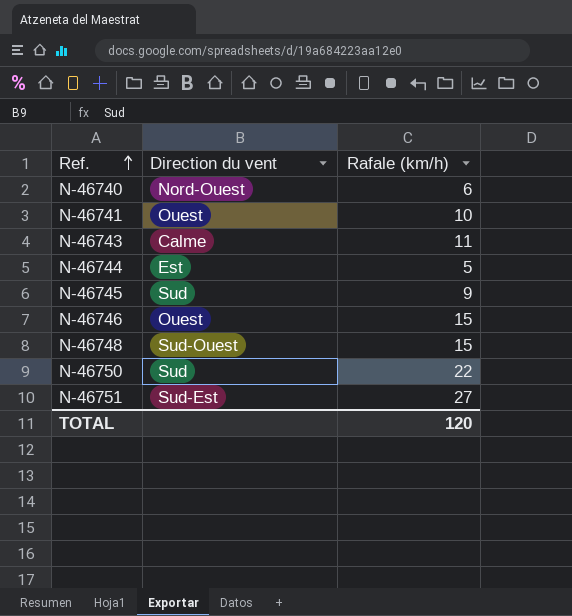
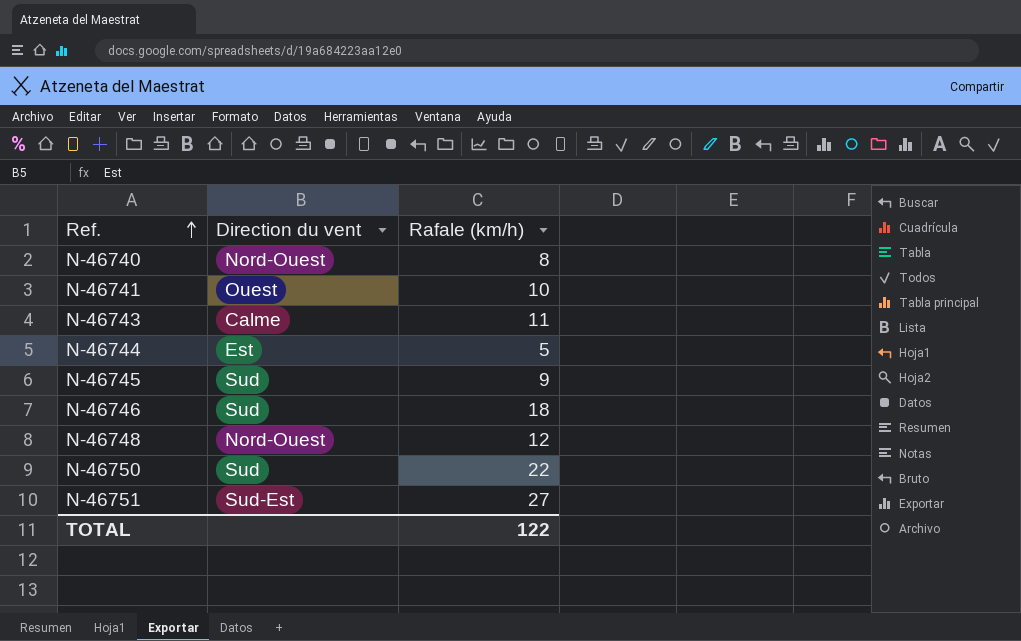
N-46740 | Rafale (km/h): 6 -> 8
N-46746 | Direction du vent: Ouest -> Sud
N-46746 | Rafale (km/h): 15 -> 18
N-46748 | Direction du vent: Sud-Ouest -> Nord-Ouest
N-46748 | Rafale (km/h): 15 -> 12
TOTAL | Rafale (km/h): 120 -> 122

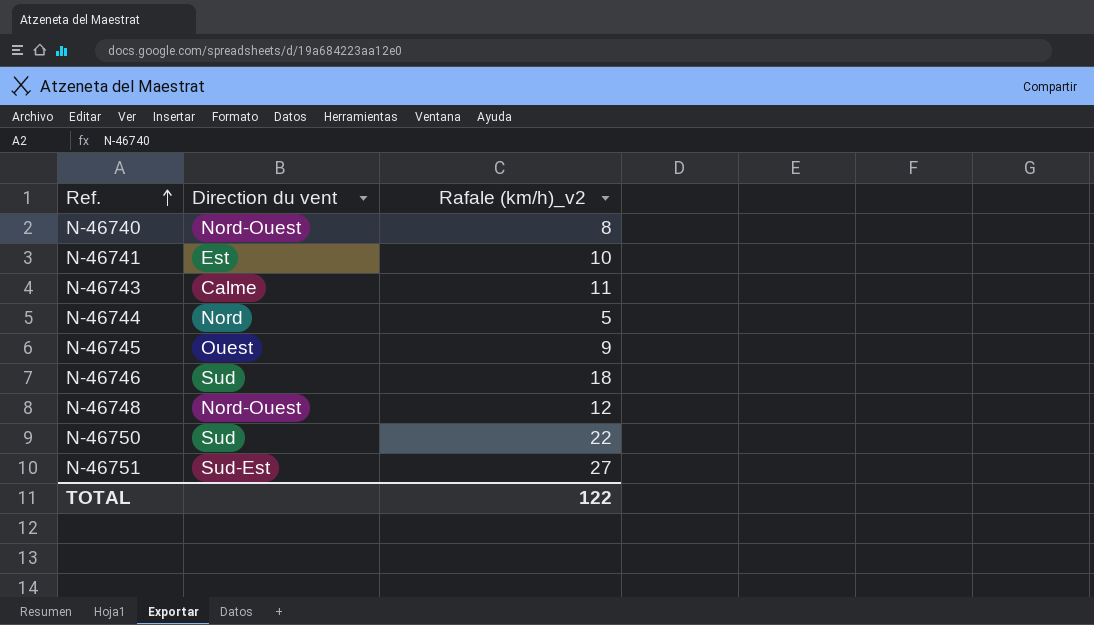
column name: Rafale (km/h) -> Rafale (km/h)_v2
N-46741 | Direction du vent: Ouest -> Est
N-46744 | Direction du vent: Est -> Nord
N-46745 | Direction du vent: Sud -> Ouest

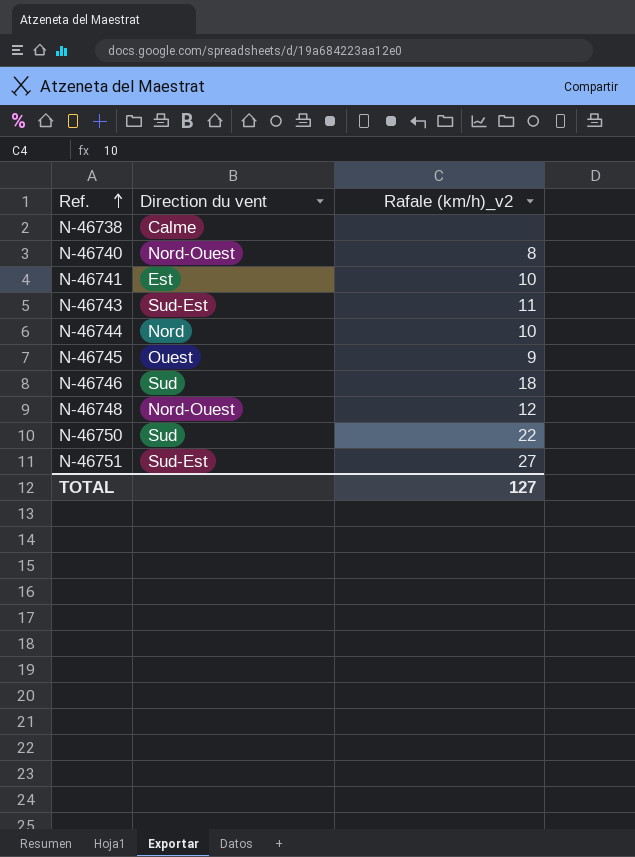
row N-46738: none -> Calme | none
N-46743 | Direction du vent: Calme -> Sud-Est
N-46744 | Rafale (km/h)_v2: 5 -> 10
TOTAL | Rafale (km/h)_v2: 122 -> 127

